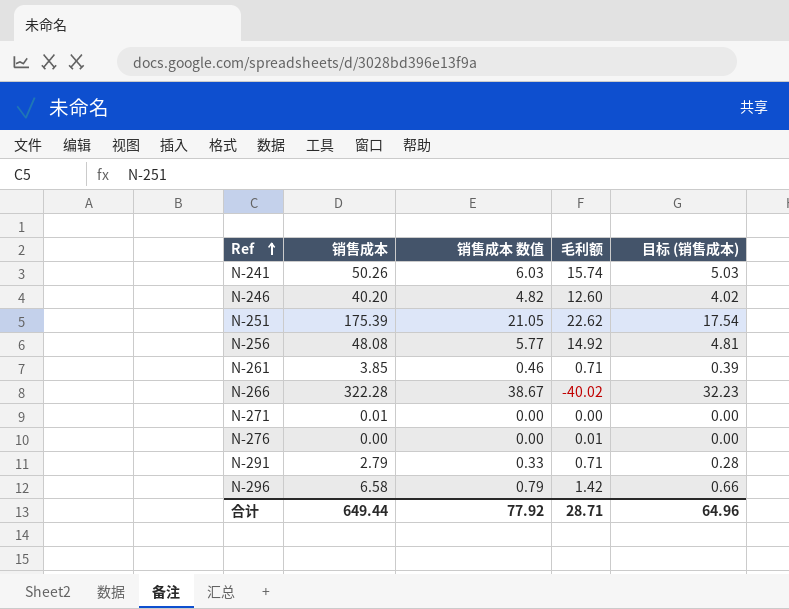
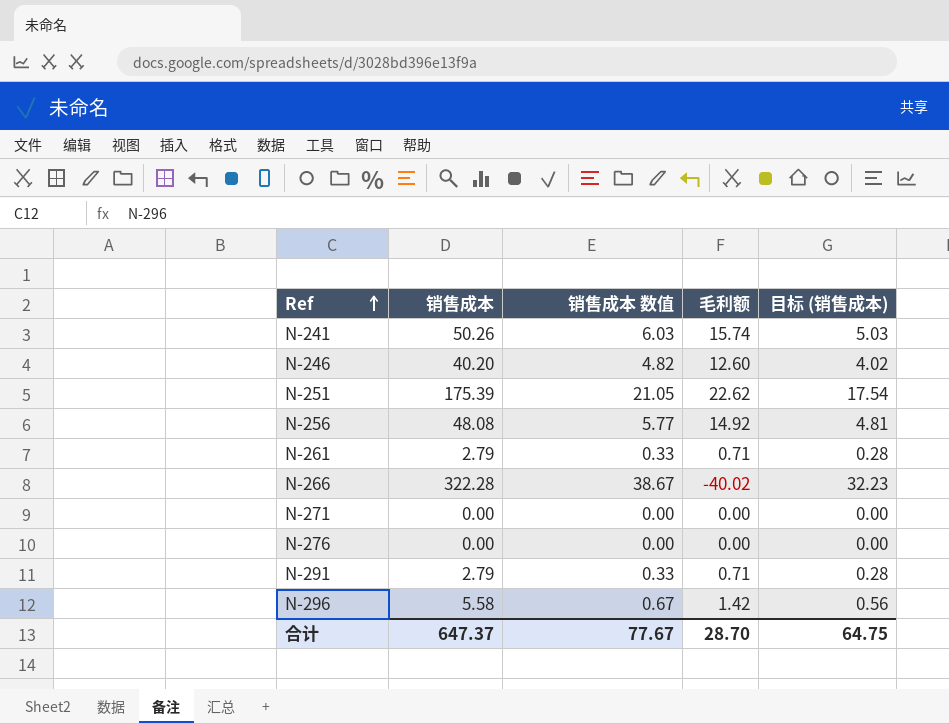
N-261 | 销售成本: 3.85 -> 2.79
N-261 | 销售成本 数值: 0.46 -> 0.33
N-261 | 目标 (销售成本): 0.39 -> 0.28
N-271 | 销售成本: 0.01 -> 0.00
N-276 | 毛利额: 0.01 -> 0.00
N-296 | 销售成本: 6.58 -> 5.58
N-296 | 销售成本 数值: 0.79 -> 0.67
N-296 | 目标 (销售成本): 0.66 -> 0.56
合计 | 销售成本: 649.44 -> 647.37
合计 | 销售成本 数值: 77.92 -> 77.67
合计 | 毛利额: 28.71 -> 28.70
合计 | 目标 (销售成本): 64.96 -> 64.75

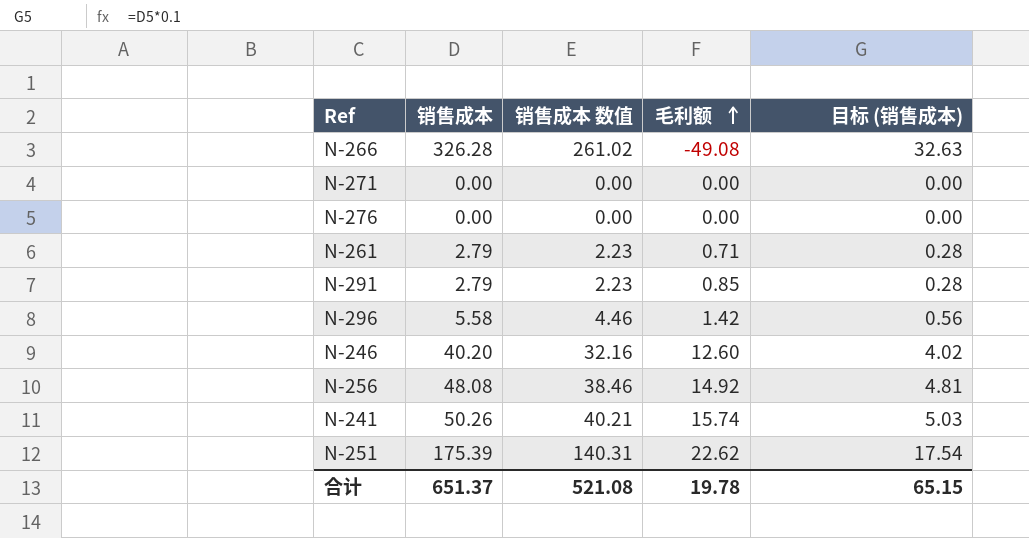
row order: Ref ascending -> 毛利额 ascending
column 销售成本 数值 | formula: [销售成本] * 0.12 -> [销售成本] * 0.8
N-266 | 销售成本: 322.28 -> 326.28
N-266 | 毛利额: -40.02 -> -49.08
N-266 | 目标 (销售成本): 32.23 -> 32.63
N-291 | 毛利额: 0.71 -> 0.85
合计 | 销售成本: 647.37 -> 651.37
合计 | 销售成本 数值: 77.67 -> 521.08
合计 | 毛利额: 28.70 -> 19.78
合计 | 目标 (销售成本): 64.75 -> 65.15

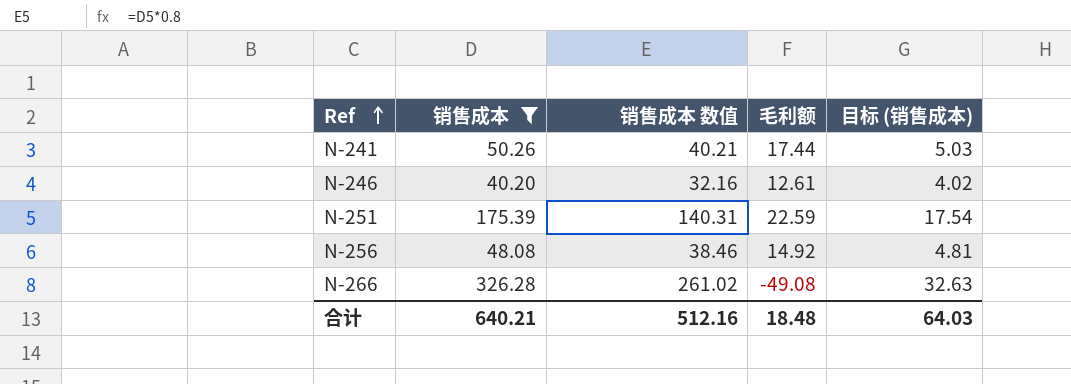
filter: none -> 销售成本 >= 40.20
row order: 毛利额 ascending -> Ref ascending
N-241 | 毛利额: 15.74 -> 17.44
N-246 | 毛利额: 12.60 -> 12.61
N-251 | 毛利额: 22.62 -> 22.59
合计 | 销售成本: 651.37 -> 640.21
合计 | 销售成本 数值: 521.08 -> 512.16
合计 | 毛利额: 19.78 -> 18.48
合计 | 目标 (销售成本): 65.15 -> 64.03

